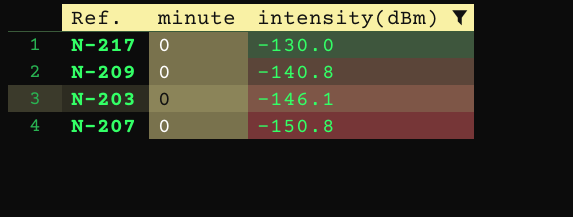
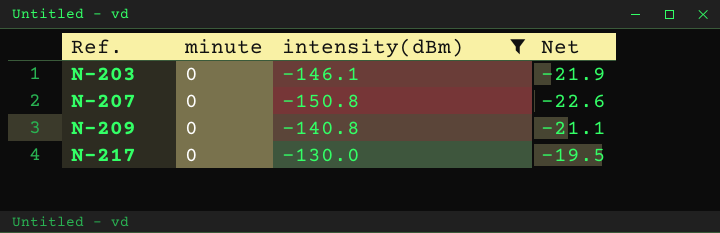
row order: intensity(dBm) descending -> Ref. ascending
column Net | formula: none -> [intensity(dBm)] * 0.15

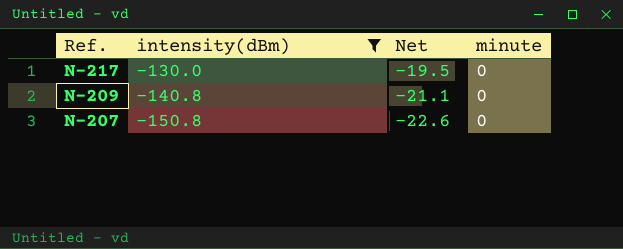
row order: Ref. ascending -> Ref. descending
column minute | position: 2 -> 4
row N-203: 0 | -146.1 | -21.9 -> none

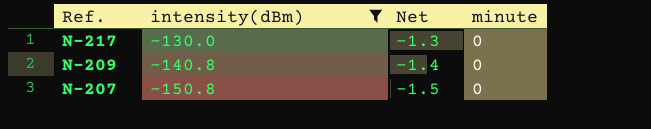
column Net | formula: [intensity(dBm)] * 0.15 -> [intensity(dBm)] * 0.01

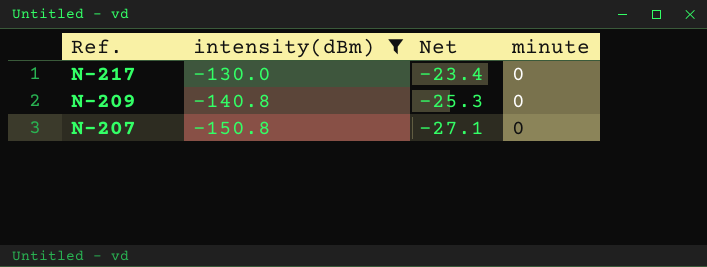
column Net | formula: [intensity(dBm)] * 0.01 -> [intensity(dBm)] * 0.18

